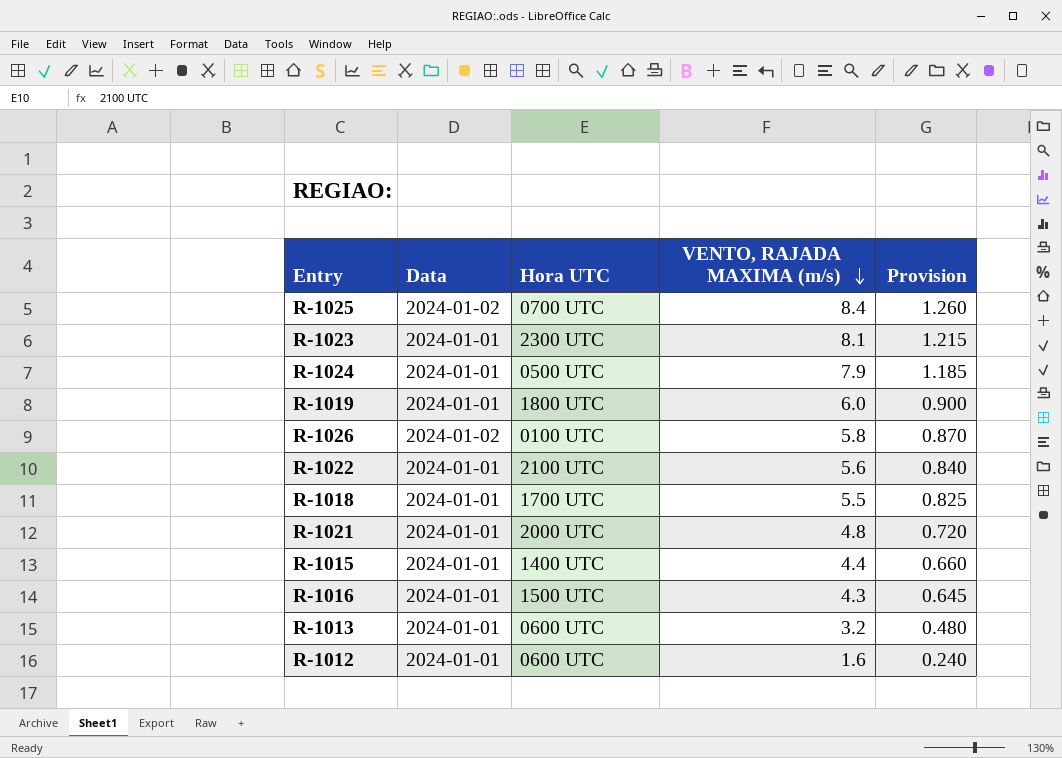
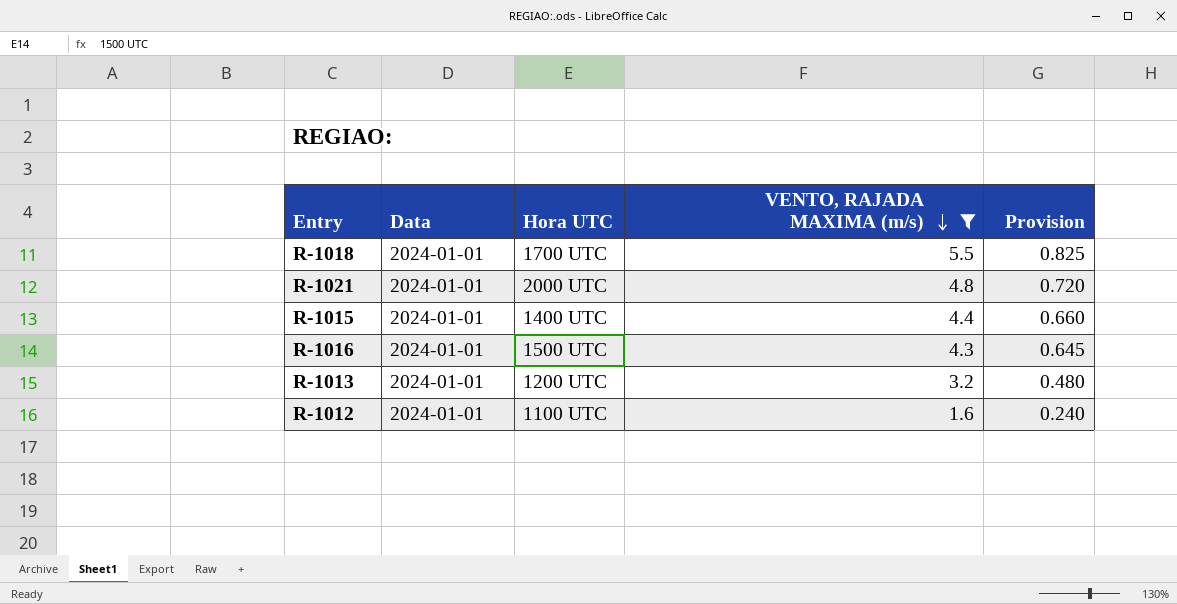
filter: none -> VENTO, RAJADA MAXIMA (m/s) <= 5.5
R-1013 | Hora UTC: 0600 UTC -> 1200 UTC
R-1012 | Hora UTC: 0600 UTC -> 1100 UTC

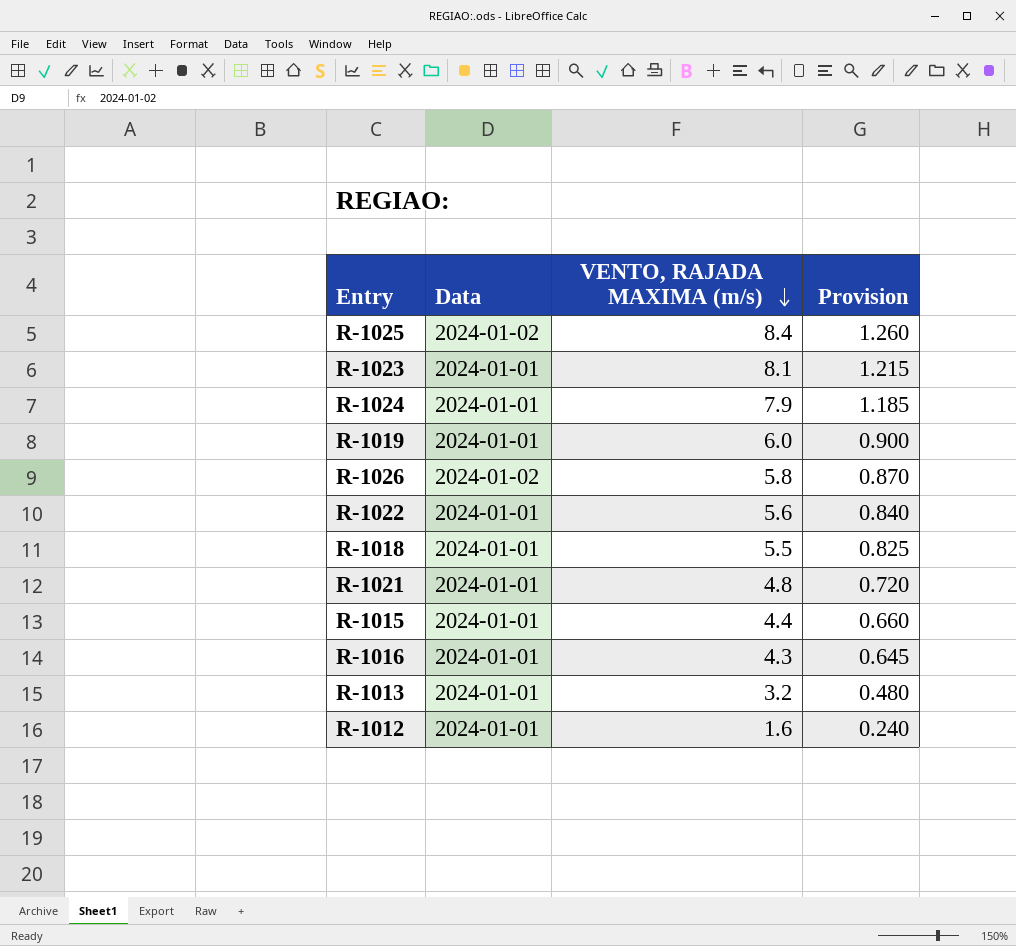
filter: VENTO, RAJADA MAXIMA (m/s) <= 5.5 -> none
column Hora UTC | position: 3 -> none

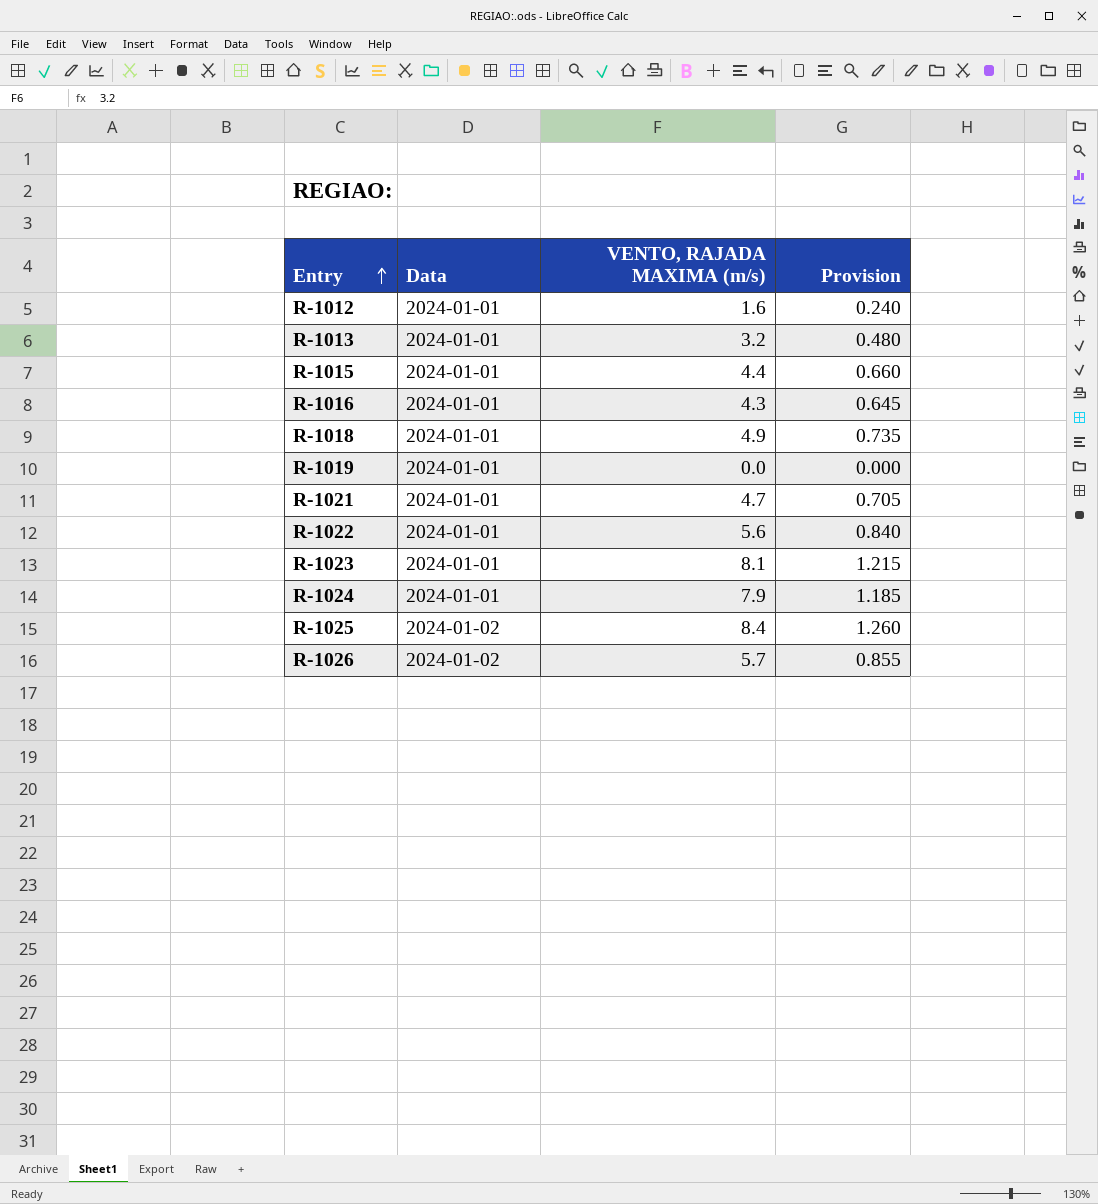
row order: VENTO, RAJADA MAXIMA (m/s) descending -> Entry ascending
R-1018 | VENTO, RAJADA MAXIMA (m/s): 5.5 -> 4.9
R-1018 | Provision: 0.825 -> 0.735
R-1019 | VENTO, RAJADA MAXIMA (m/s): 6.0 -> 0.0
R-1019 | Provision: 0.900 -> 0.000
R-1021 | VENTO, RAJADA MAXIMA (m/s): 4.8 -> 4.7
R-1021 | Provision: 0.720 -> 0.705
R-1026 | VENTO, RAJADA MAXIMA (m/s): 5.8 -> 5.7
R-1026 | Provision: 0.870 -> 0.855

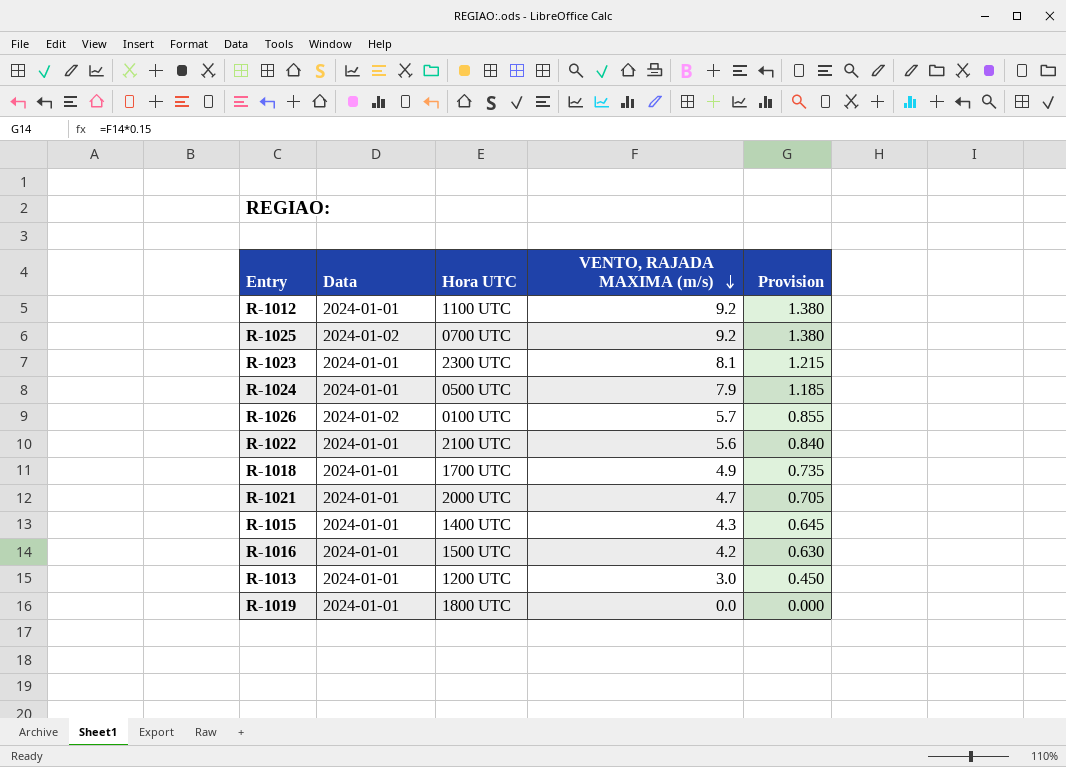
row order: Entry ascending -> VENTO, RAJADA MAXIMA (m/s) descending
column Hora UTC | position: none -> 3
R-1012 | VENTO, RAJADA MAXIMA (m/s): 1.6 -> 9.2
R-1012 | Provision: 0.240 -> 1.380
R-1025 | VENTO, RAJADA MAXIMA (m/s): 8.4 -> 9.2
R-1025 | Provision: 1.260 -> 1.380
R-1015 | VENTO, RAJADA MAXIMA (m/s): 4.4 -> 4.3
R-1015 | Provision: 0.660 -> 0.645
R-1016 | VENTO, RAJADA MAXIMA (m/s): 4.3 -> 4.2
R-1016 | Provision: 0.645 -> 0.630
R-1013 | VENTO, RAJADA MAXIMA (m/s): 3.2 -> 3.0
R-1013 | Provision: 0.480 -> 0.450

